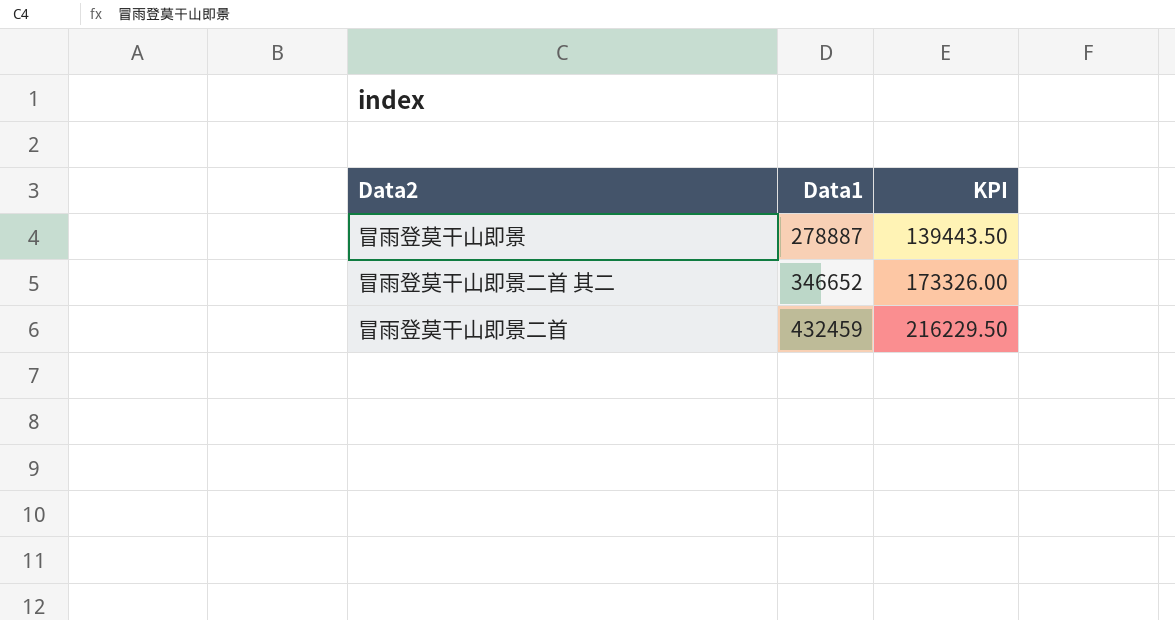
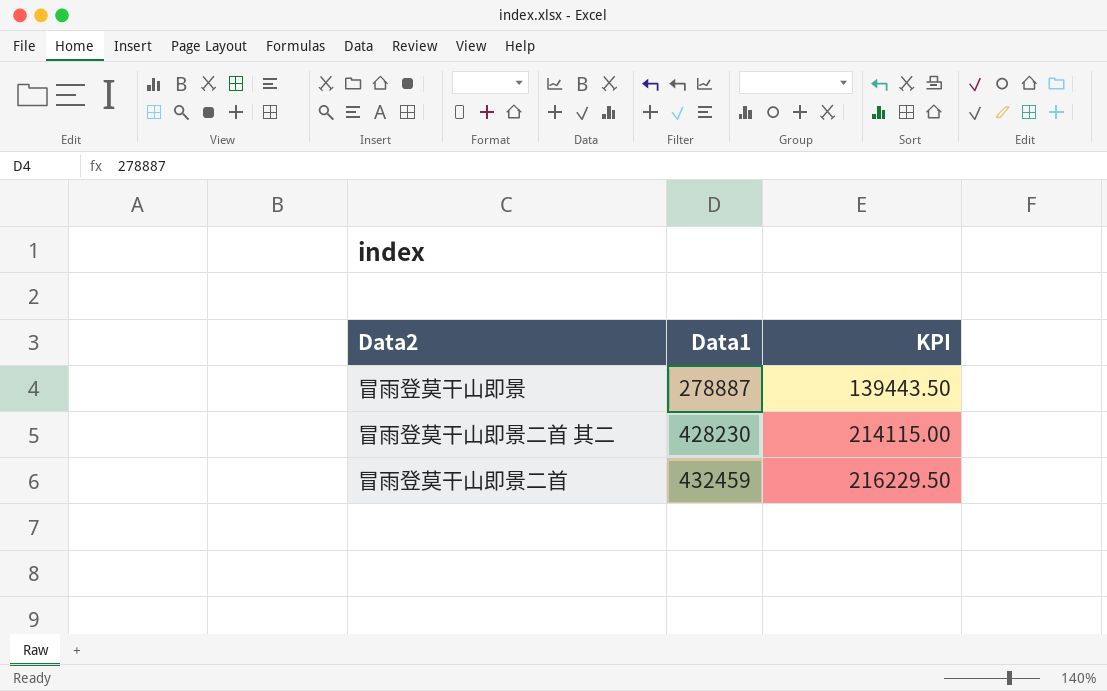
冒雨登莫干山即景二首 其二 | Data1: 346652 -> 428230
冒雨登莫干山即景二首 其二 | KPI: 173326.00 -> 214115.00

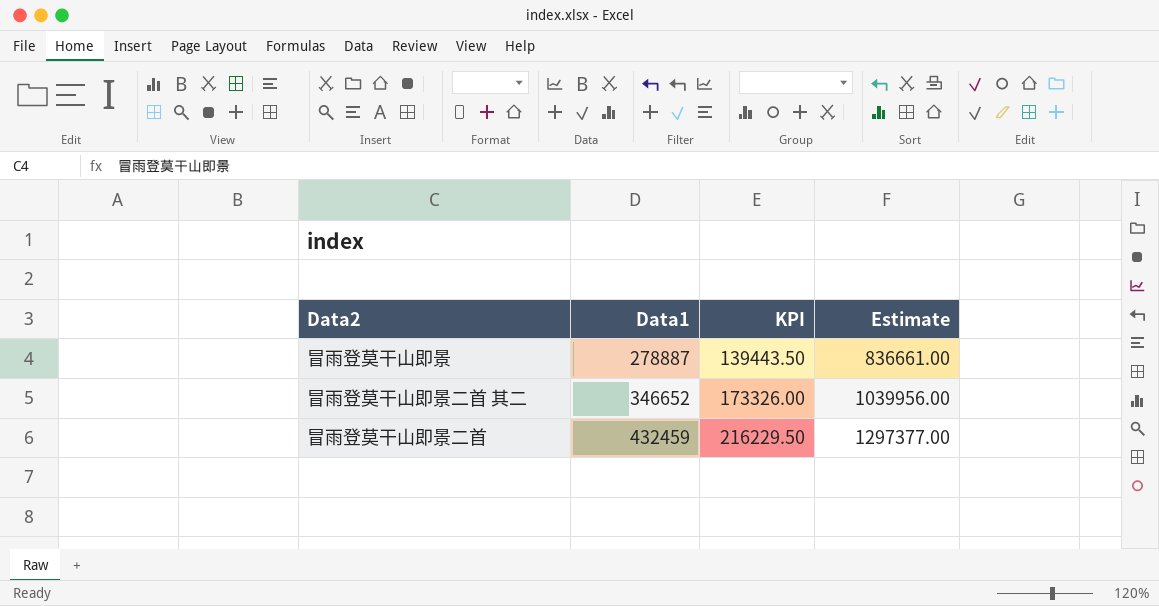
column Estimate | formula: none -> [Data1] * 3
冒雨登莫干山即景二首 其二 | Data1: 428230 -> 346652
冒雨登莫干山即景二首 其二 | KPI: 214115.00 -> 173326.00

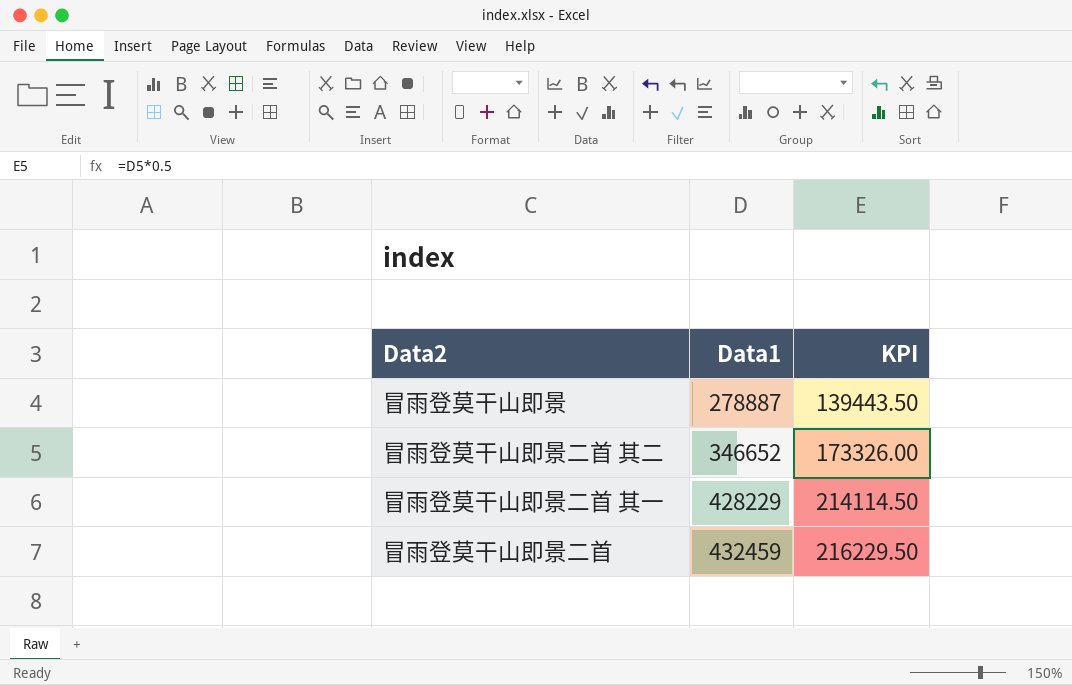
column Estimate | formula: [Data1] * 3 -> none
row 冒雨登莫干山即景二首 其一: none -> 428229 | 214114.50

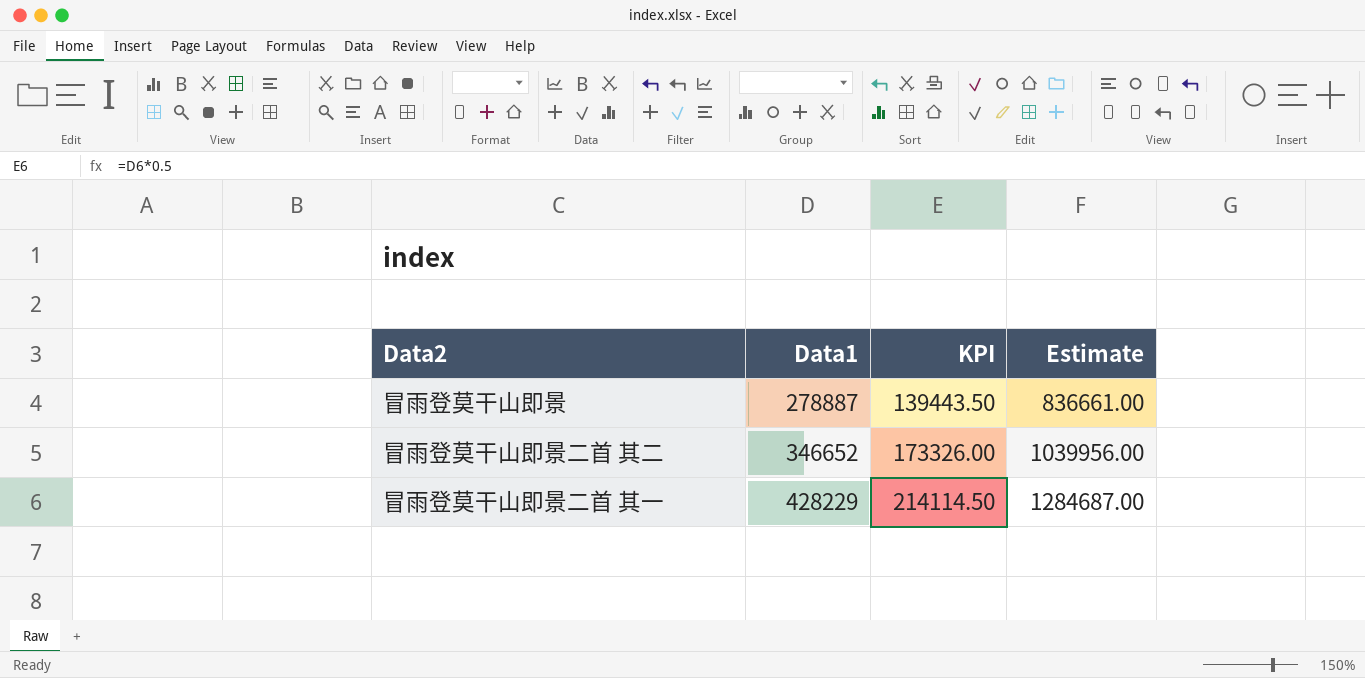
column Estimate | formula: none -> [Data1] * 3
row 冒雨登莫干山即景二首: 432459 | 216229.50 -> none

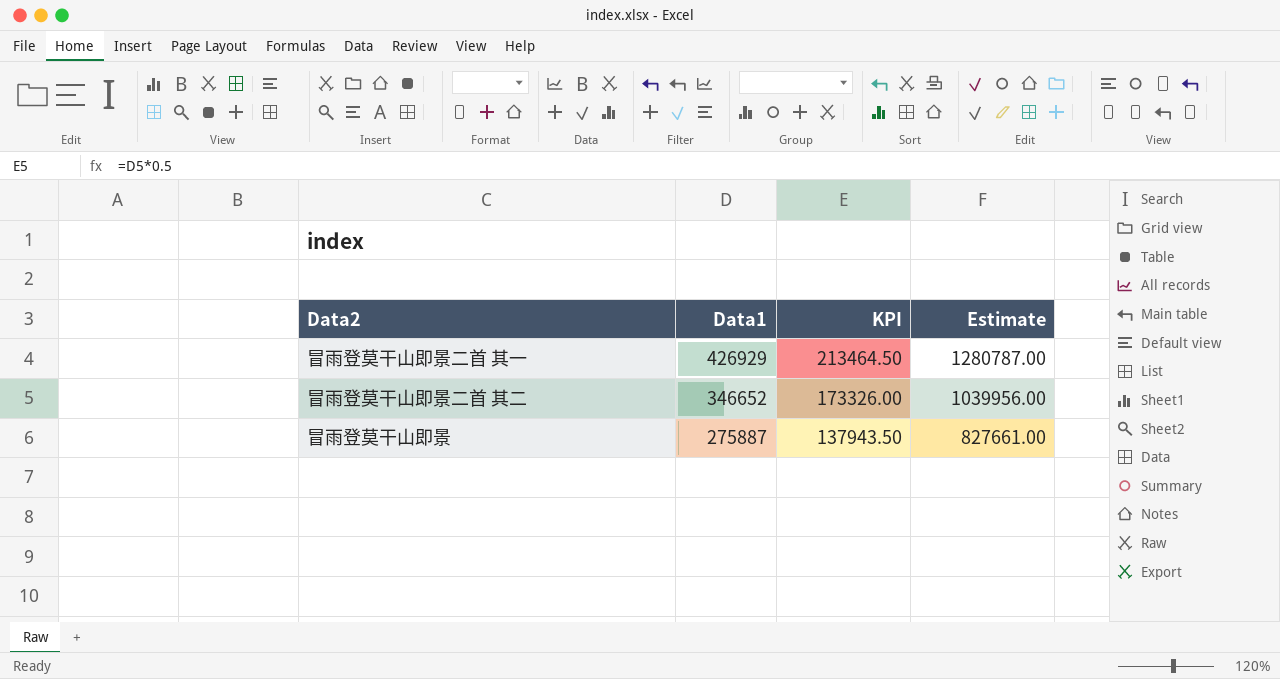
row order: Data1 ascending -> Data1 descending
冒雨登莫干山即景二首 其一 | Data1: 428229 -> 426929
冒雨登莫干山即景二首 其一 | KPI: 214114.50 -> 213464.50
冒雨登莫干山即景二首 其一 | Estimate: 1284687.00 -> 1280787.00
冒雨登莫干山即景 | Data1: 278887 -> 275887
冒雨登莫干山即景 | KPI: 139443.50 -> 137943.50
冒雨登莫干山即景 | Estimate: 836661.00 -> 827661.00

